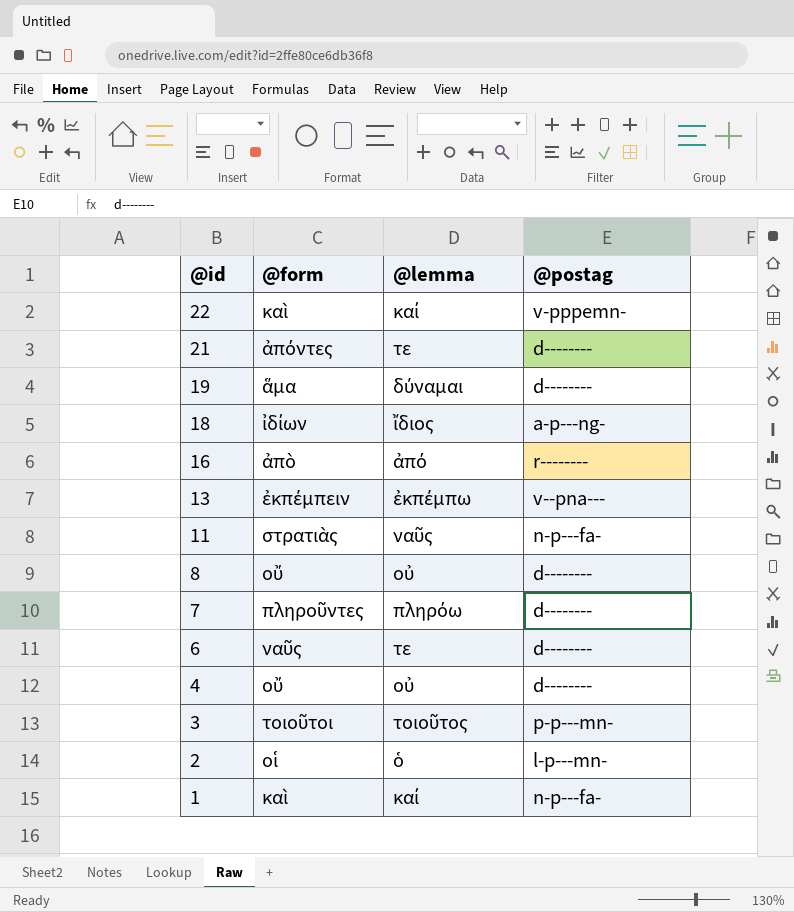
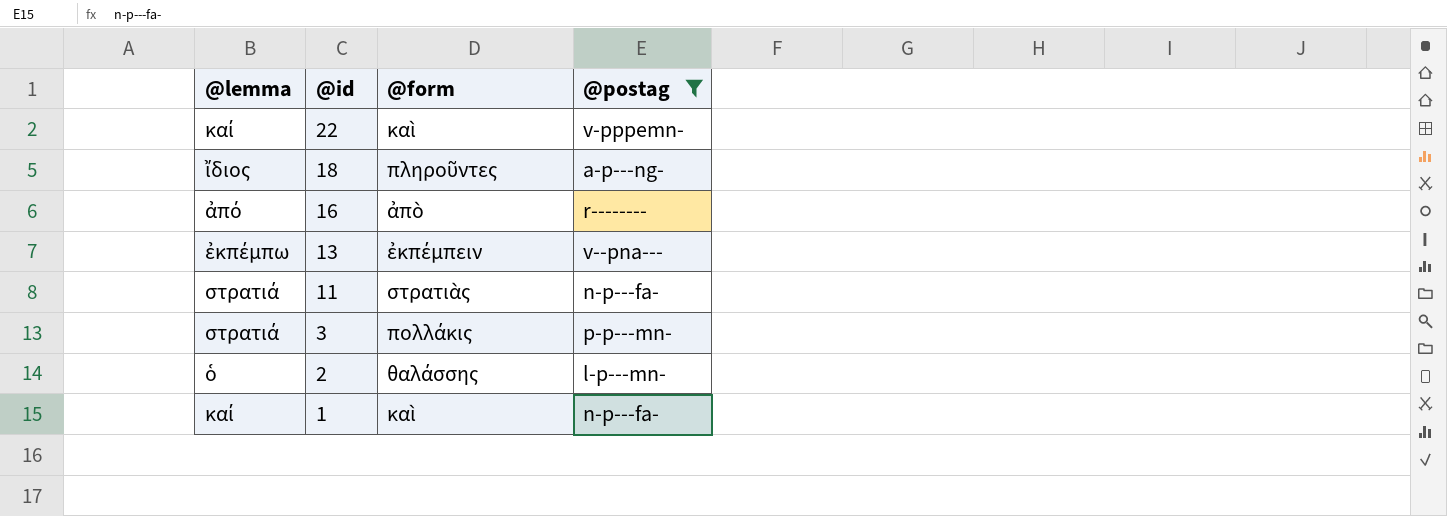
filter: none -> @postag != d--------
column @lemma | position: 3 -> 1
18 | @form: ἰδίων -> πληροῦντες
11 | @lemma: ναῦς -> στρατιά
3 | @lemma: τοιοῦτος -> στρατιά
3 | @form: τοιοῦτοι -> πολλάκις
2 | @form: οἱ -> θαλάσσης

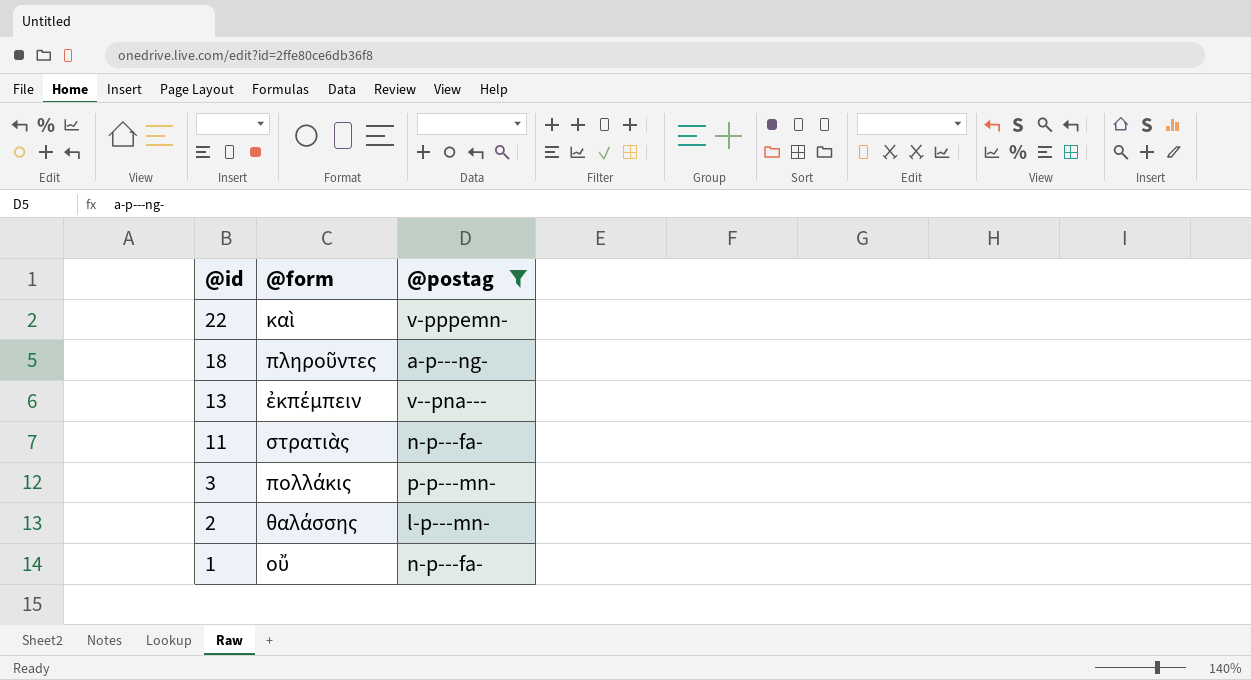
column @lemma | position: 1 -> none
row 16: ἀπό | ἀπὸ | r-------- -> none
1 | @form: καὶ -> οὔ

